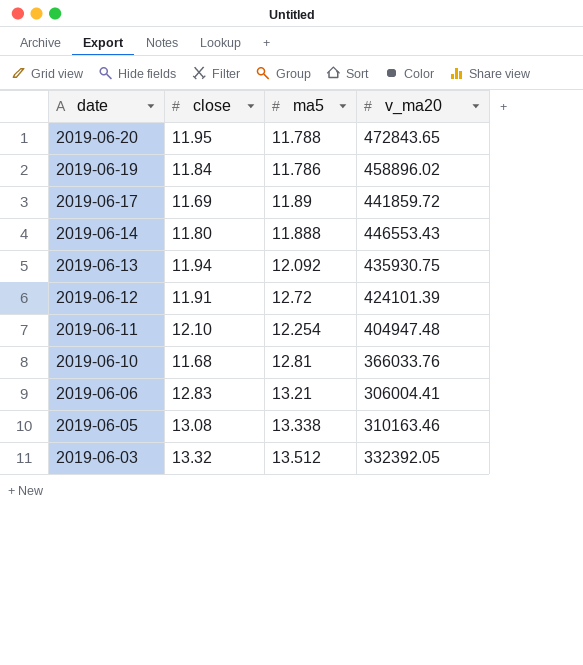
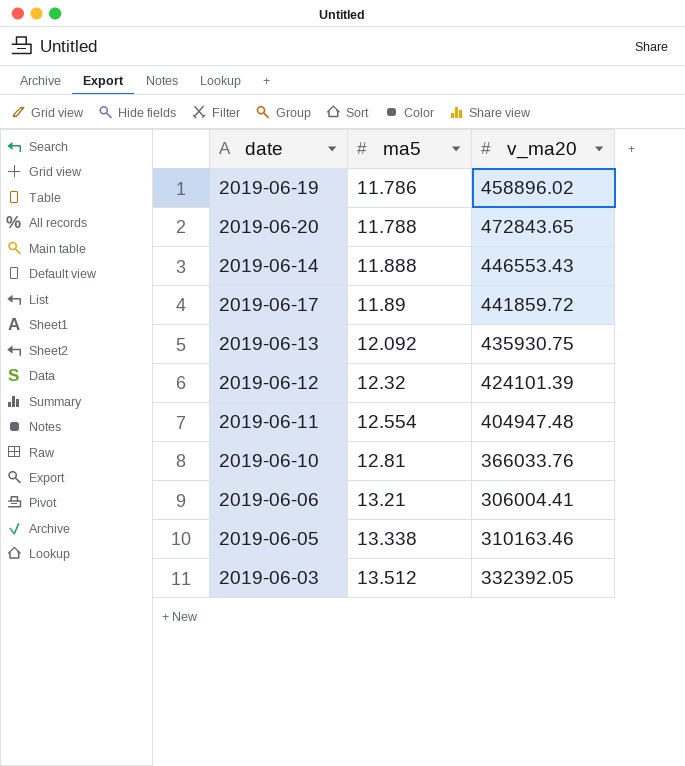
row order: date descending -> ma5 ascending
column close | position: 2 -> none
2019-06-12 | ma5: 12.72 -> 12.32
2019-06-11 | ma5: 12.254 -> 12.554

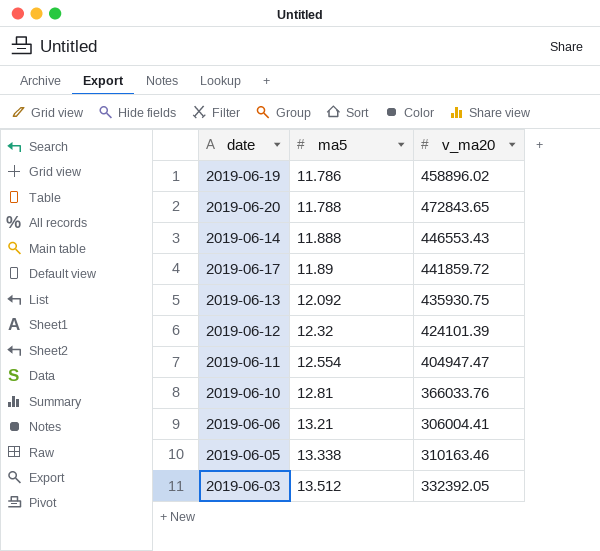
2019-06-11 | v_ma20: 404947.48 -> 404947.47

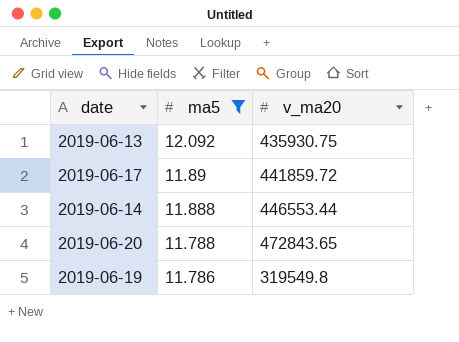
filter: none -> ma5 <= 12.092
row order: ma5 ascending -> ma5 descending
2019-06-14 | v_ma20: 446553.43 -> 446553.44
2019-06-19 | v_ma20: 458896.02 -> 319549.8

